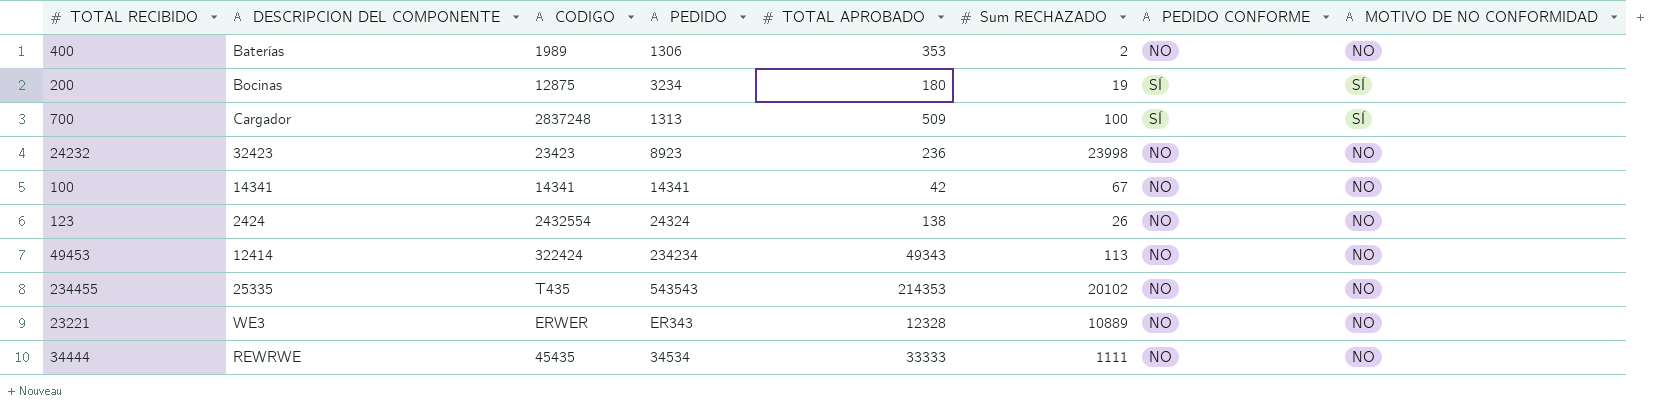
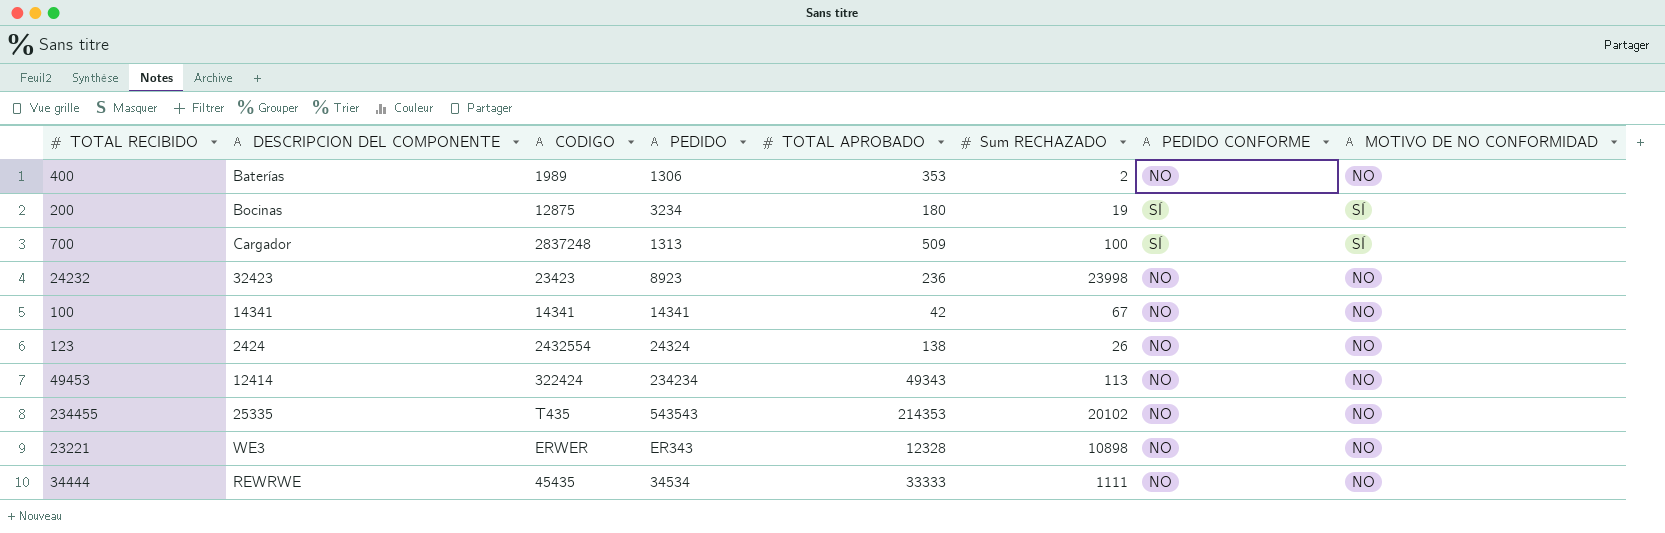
23221 | Sum RECHAZADO: 10889 -> 10898

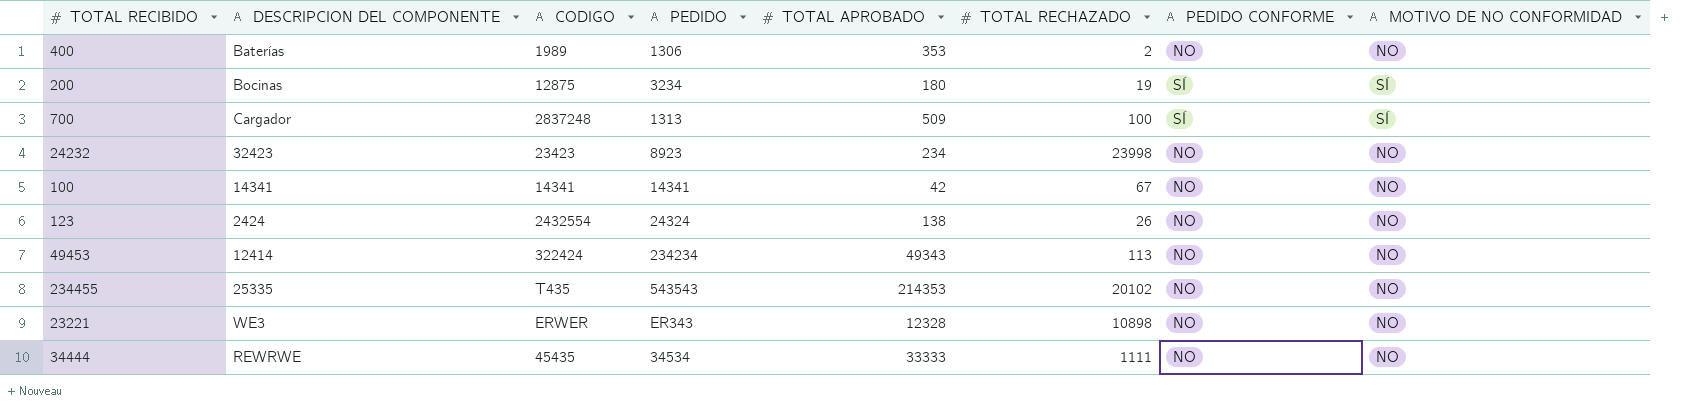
column name: Sum RECHAZADO -> TOTAL RECHAZADO
24232 | TOTAL APROBADO: 236 -> 234

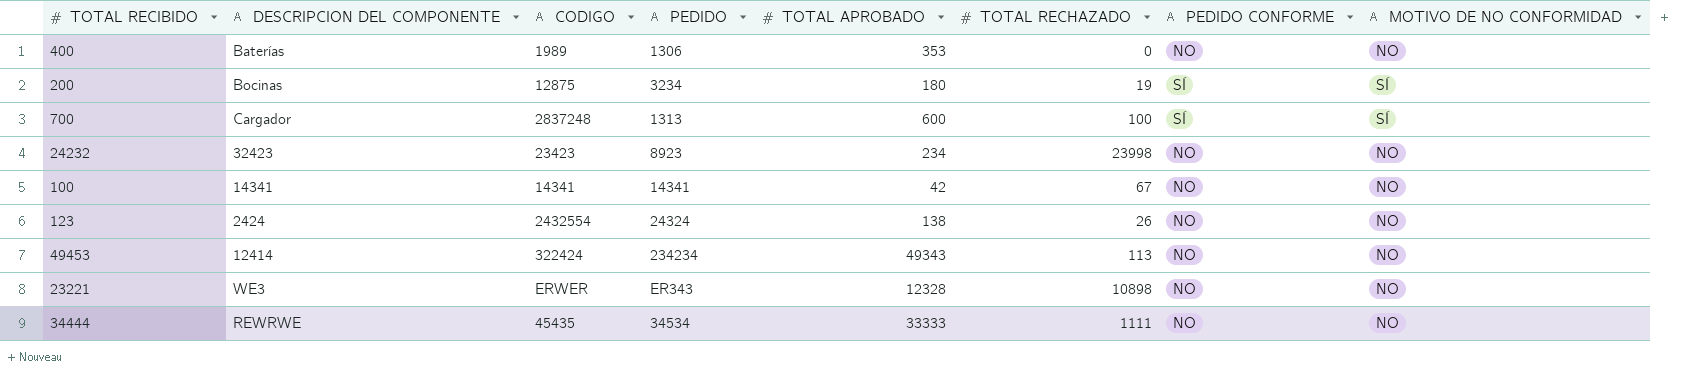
row 234455: 25335 | T435 | 543543 | 214353 | 20102 | NO | NO -> none
400 | TOTAL RECHAZADO: 2 -> 0
700 | TOTAL APROBADO: 509 -> 600

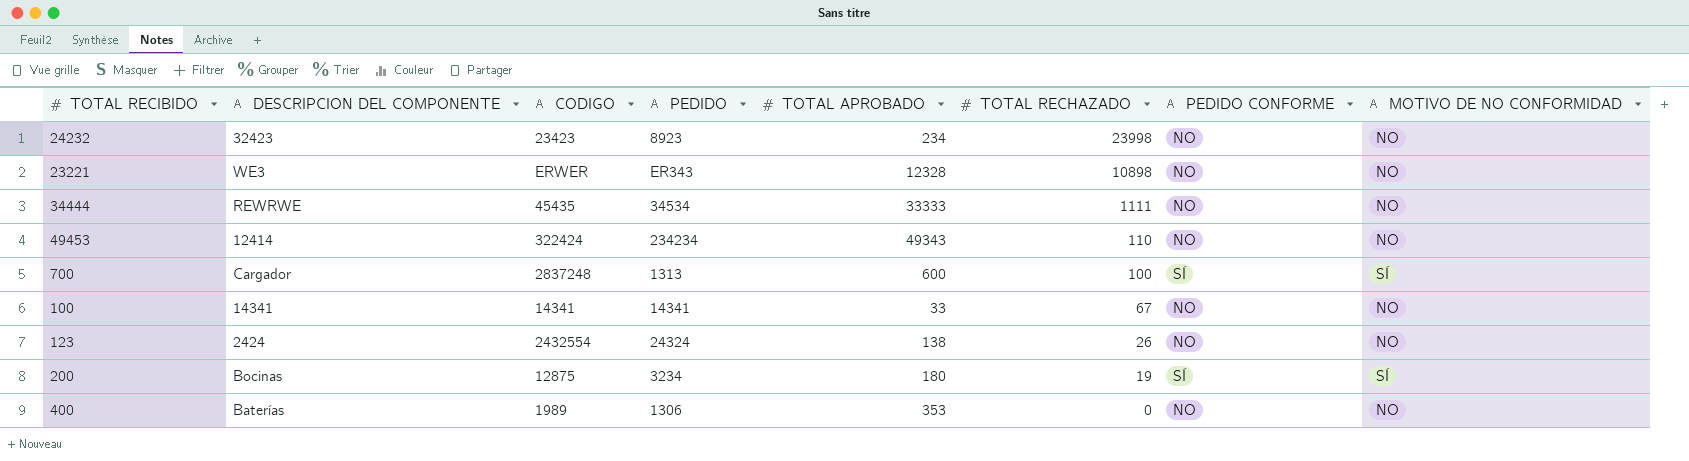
row order: none -> TOTAL RECHAZADO descending
49453 | TOTAL RECHAZADO: 113 -> 110
100 | TOTAL APROBADO: 42 -> 33

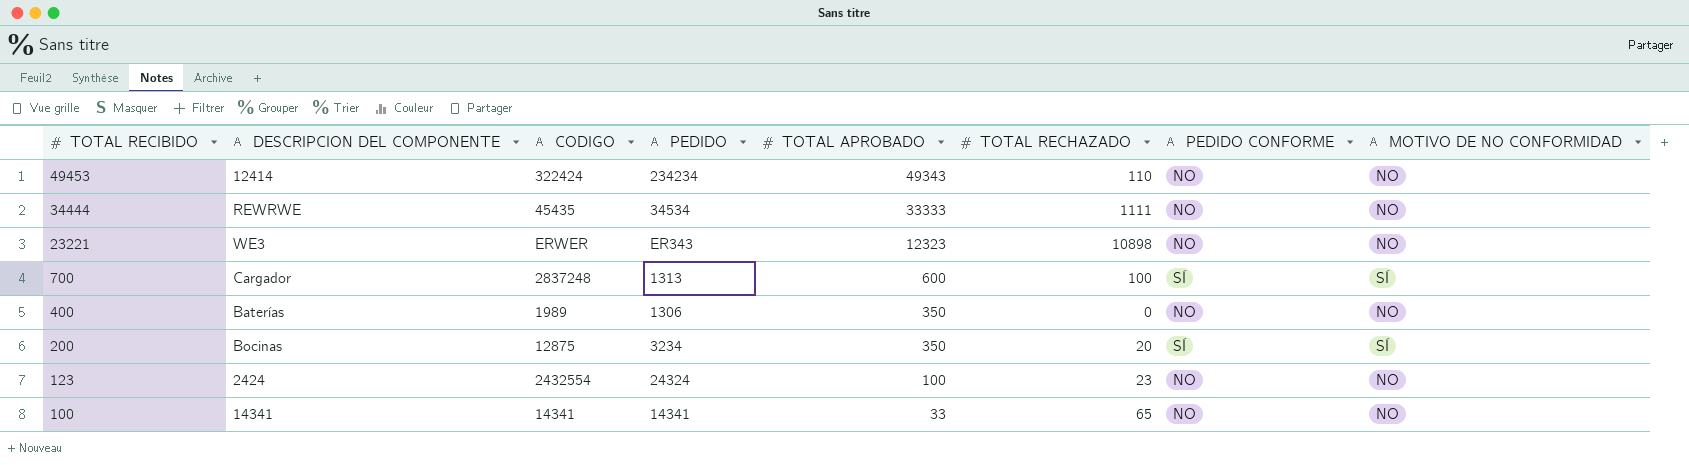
row order: TOTAL RECHAZADO descending -> TOTAL RECIBIDO descending
row 24232: 32423 | 23423 | 8923 | 234 | 23998 | NO | NO -> none
23221 | TOTAL APROBADO: 12328 -> 12323
400 | TOTAL APROBADO: 353 -> 350
200 | TOTAL APROBADO: 180 -> 350
200 | TOTAL RECHAZADO: 19 -> 20
123 | TOTAL APROBADO: 138 -> 100
123 | TOTAL RECHAZADO: 26 -> 23
100 | TOTAL RECHAZADO: 67 -> 65

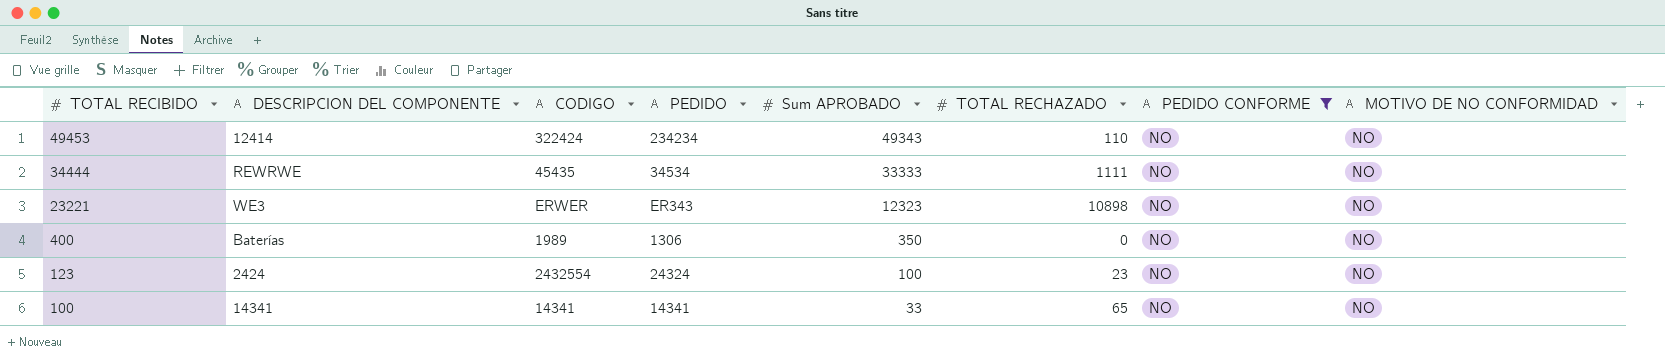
filter: none -> PEDIDO CONFORME = NO
column name: TOTAL APROBADO -> Sum APROBADO

